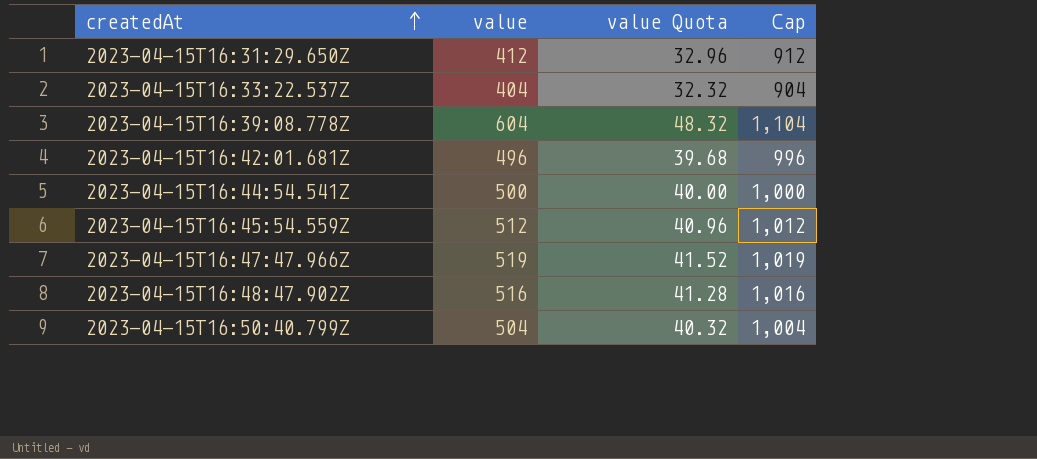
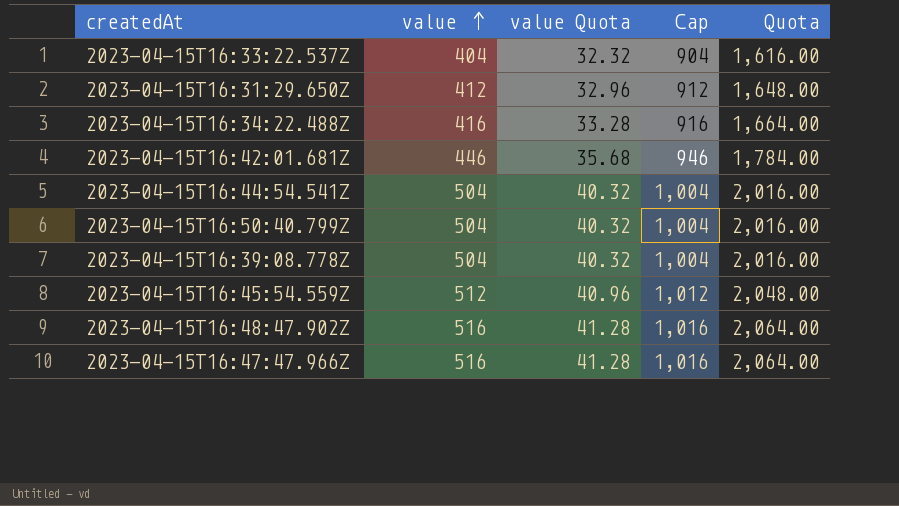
row order: createdAt ascending -> value ascending
column Quota | formula: none -> [value] * 4
row 2023-04-15T16:34:22.488Z: none -> 416 | 33.28 | 916 | 1,664.00
2023-04-15T16:42:01.681Z | value: 496 -> 446
2023-04-15T16:42:01.681Z | value Quota: 39.68 -> 35.68
2023-04-15T16:42:01.681Z | Cap: 996 -> 946
2023-04-15T16:44:54.541Z | value: 500 -> 504
2023-04-15T16:44:54.541Z | value Quota: 40.00 -> 40.32
2023-04-15T16:44:54.541Z | Cap: 1,000 -> 1,004
2023-04-15T16:39:08.778Z | value: 604 -> 504
2023-04-15T16:39:08.778Z | value Quota: 48.32 -> 40.32
2023-04-15T16:39:08.778Z | Cap: 1,104 -> 1,004
2023-04-15T16:47:47.966Z | value: 519 -> 516
2023-04-15T16:47:47.966Z | value Quota: 41.52 -> 41.28
2023-04-15T16:47:47.966Z | Cap: 1,019 -> 1,016

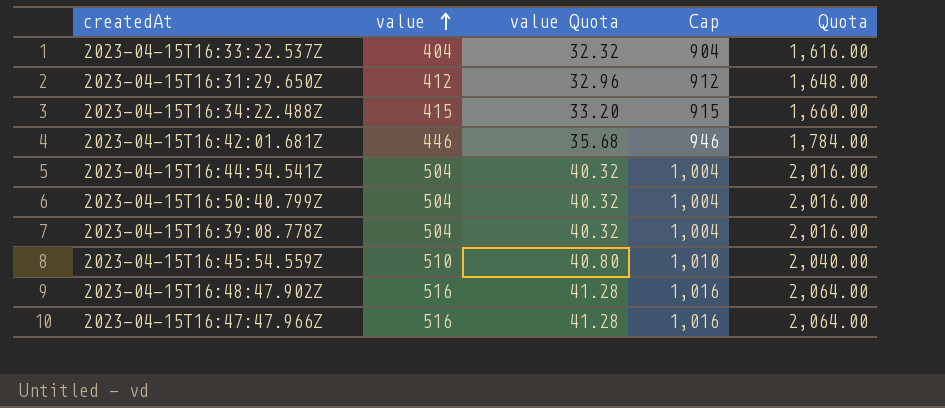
2023-04-15T16:34:22.488Z | value: 416 -> 415
2023-04-15T16:34:22.488Z | value Quota: 33.28 -> 33.20
2023-04-15T16:34:22.488Z | Cap: 916 -> 915
2023-04-15T16:34:22.488Z | Quota: 1,664.00 -> 1,660.00
2023-04-15T16:45:54.559Z | value: 512 -> 510
2023-04-15T16:45:54.559Z | value Quota: 40.96 -> 40.80
2023-04-15T16:45:54.559Z | Cap: 1,012 -> 1,010
2023-04-15T16:45:54.559Z | Quota: 2,048.00 -> 2,040.00

